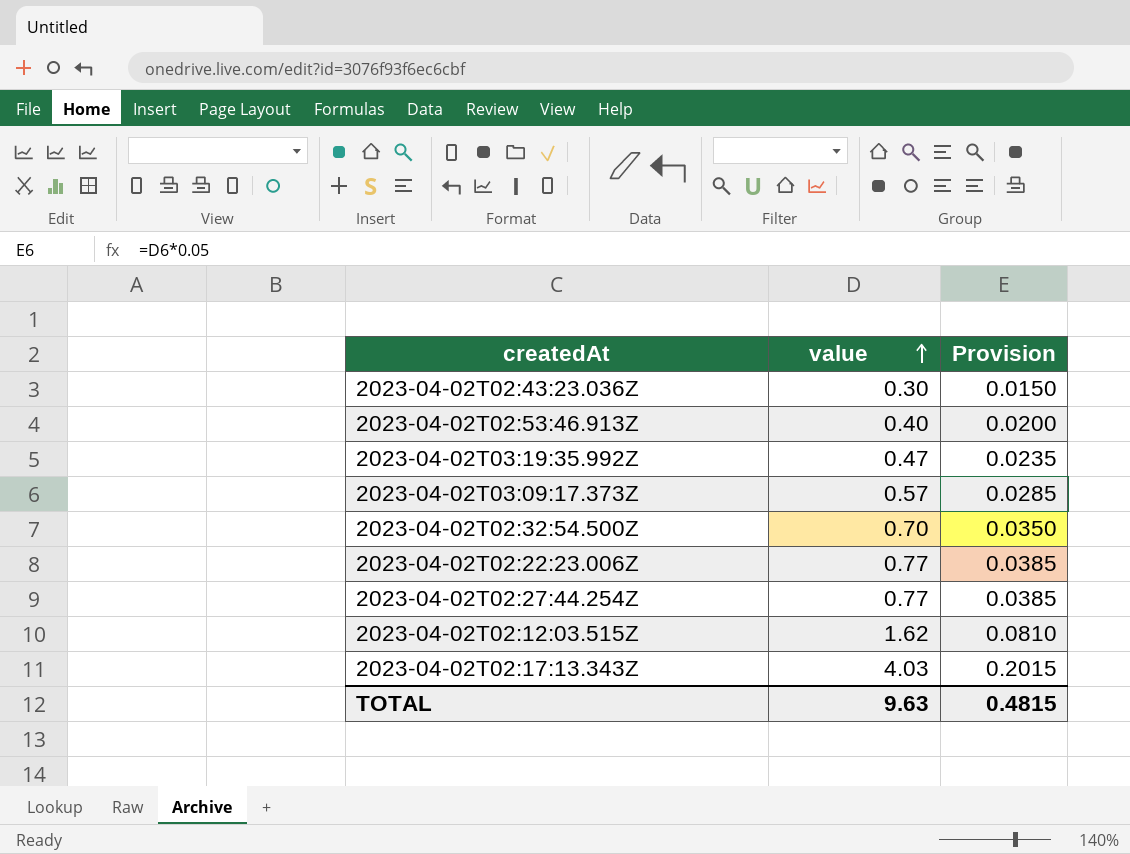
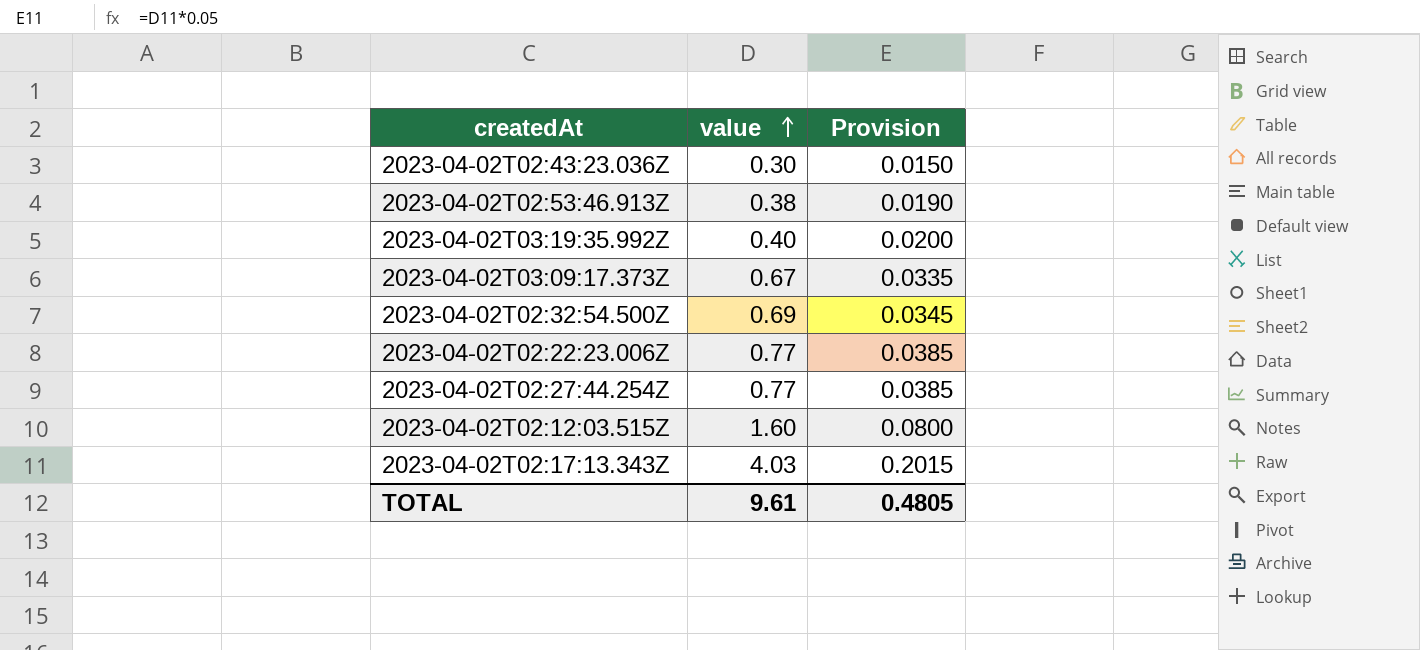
2023-04-02T02:53:46.913Z | value: 0.40 -> 0.38
2023-04-02T02:53:46.913Z | Provision: 0.0200 -> 0.0190
2023-04-02T03:19:35.992Z | value: 0.47 -> 0.40
2023-04-02T03:19:35.992Z | Provision: 0.0235 -> 0.0200
2023-04-02T03:09:17.373Z | value: 0.57 -> 0.67
2023-04-02T03:09:17.373Z | Provision: 0.0285 -> 0.0335
2023-04-02T02:32:54.500Z | value: 0.70 -> 0.69
2023-04-02T02:32:54.500Z | Provision: 0.0350 -> 0.0345
2023-04-02T02:12:03.515Z | value: 1.62 -> 1.60
2023-04-02T02:12:03.515Z | Provision: 0.0810 -> 0.0800
TOTAL | value: 9.63 -> 9.61
TOTAL | Provision: 0.4815 -> 0.4805

